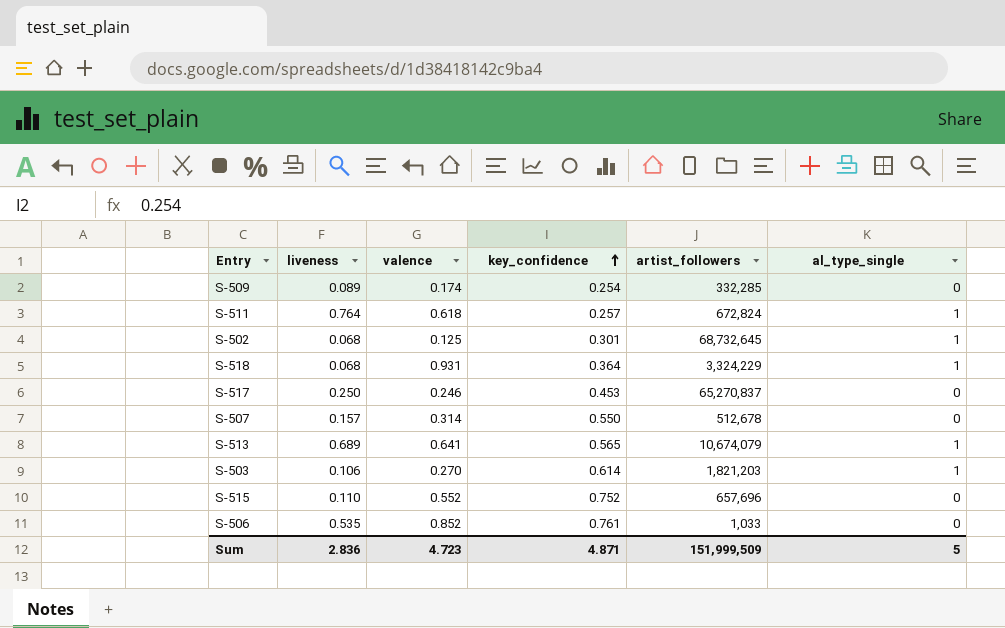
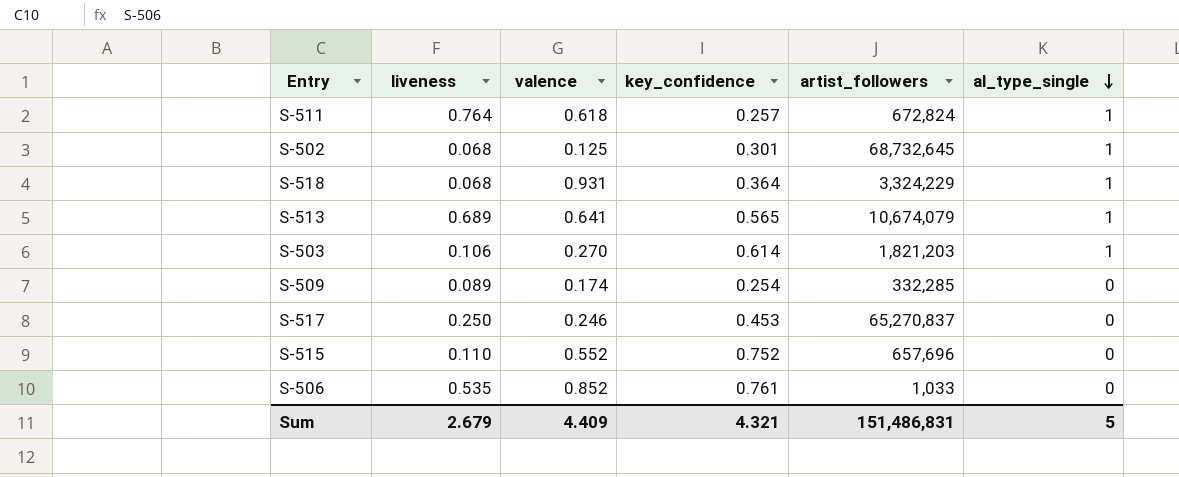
row order: key_confidence ascending -> al_type_single descending
row S-507: 0.157 | 0.314 | 0.550 | 512,678 | 0 -> none
Sum | liveness: 2.836 -> 2.679
Sum | valence: 4.723 -> 4.409
Sum | key_confidence: 4.871 -> 4.321
Sum | artist_followers: 151,999,509 -> 151,486,831

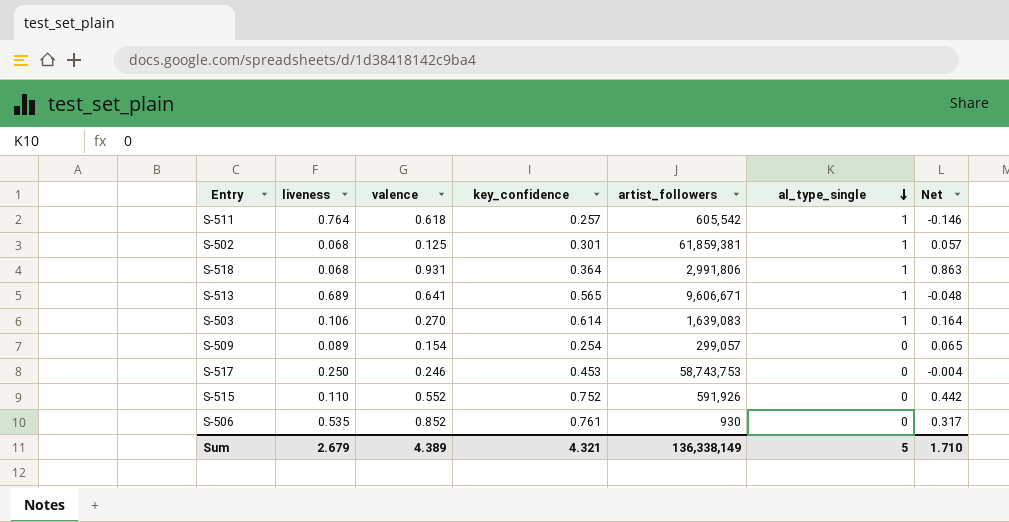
column Net | formula: none -> [valence] - [liveness]
S-511 | artist_followers: 672,824 -> 605,542
S-502 | artist_followers: 68,732,645 -> 61,859,381
S-518 | artist_followers: 3,324,229 -> 2,991,806
S-513 | artist_followers: 10,674,079 -> 9,606,671
S-503 | artist_followers: 1,821,203 -> 1,639,083
S-509 | valence: 0.174 -> 0.154
S-509 | artist_followers: 332,285 -> 299,057
S-517 | artist_followers: 65,270,837 -> 58,743,753
S-515 | artist_followers: 657,696 -> 591,926
S-506 | artist_followers: 1,033 -> 930
Sum | valence: 4.409 -> 4.389
Sum | artist_followers: 151,486,831 -> 136,338,149

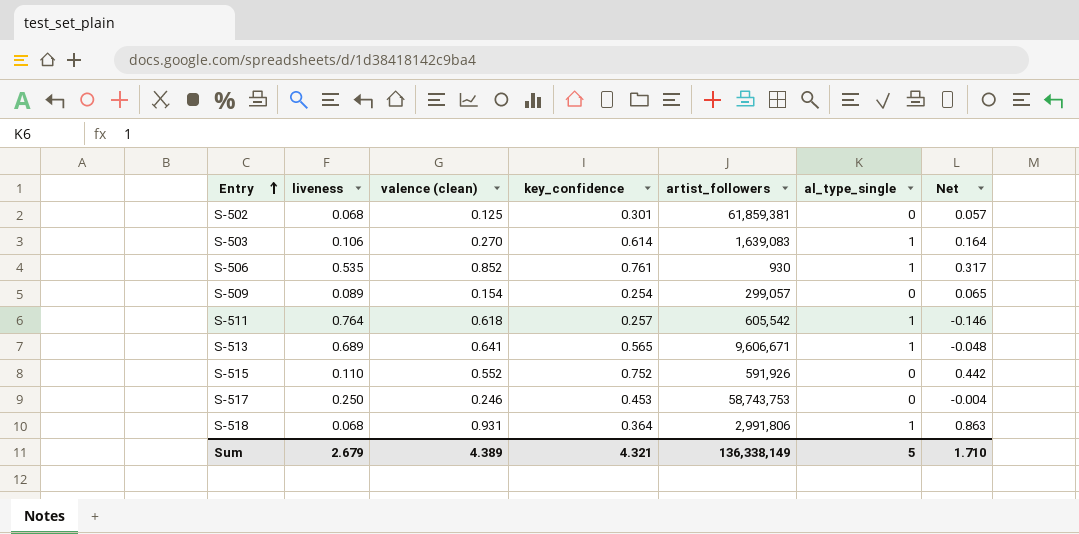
row order: al_type_single descending -> Entry ascending
column name: valence -> valence (clean)
S-502 | al_type_single: 1 -> 0
S-506 | al_type_single: 0 -> 1

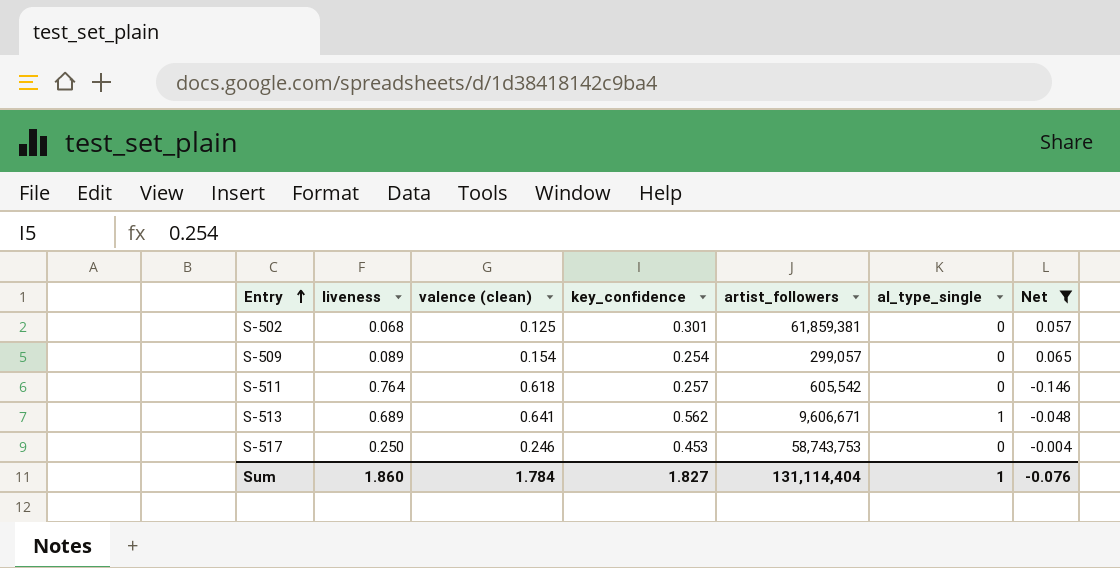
filter: none -> Net <= 0.065
S-511 | al_type_single: 1 -> 0
S-513 | key_confidence: 0.565 -> 0.562
Sum | liveness: 2.679 -> 1.860
Sum | valence (clean): 4.389 -> 1.784
Sum | key_confidence: 4.321 -> 1.827
Sum | artist_followers: 136,338,149 -> 131,114,404
Sum | al_type_single: 5 -> 1
Sum | Net: 1.710 -> -0.076

